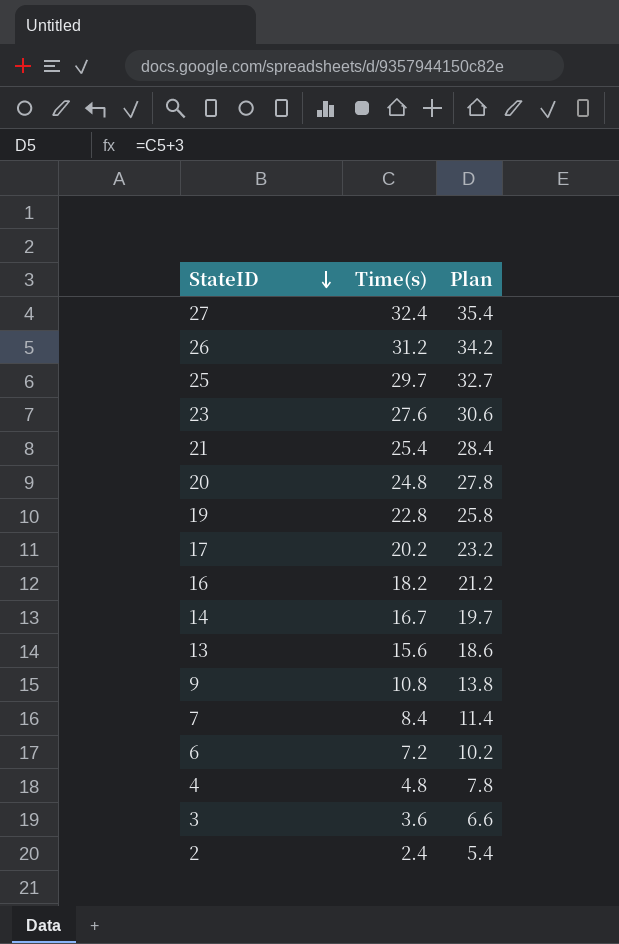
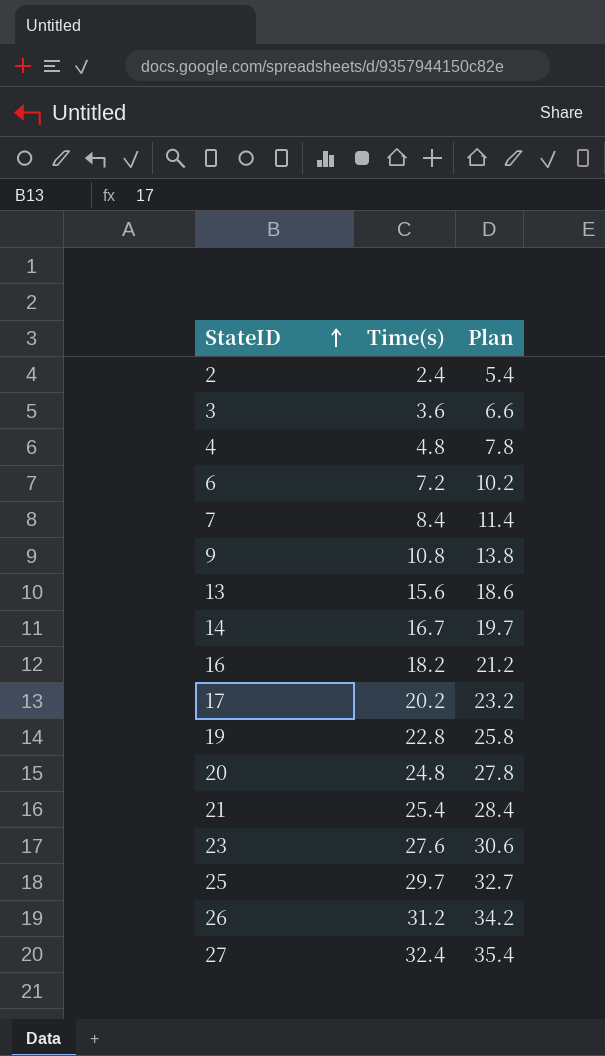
row order: StateID descending -> StateID ascending

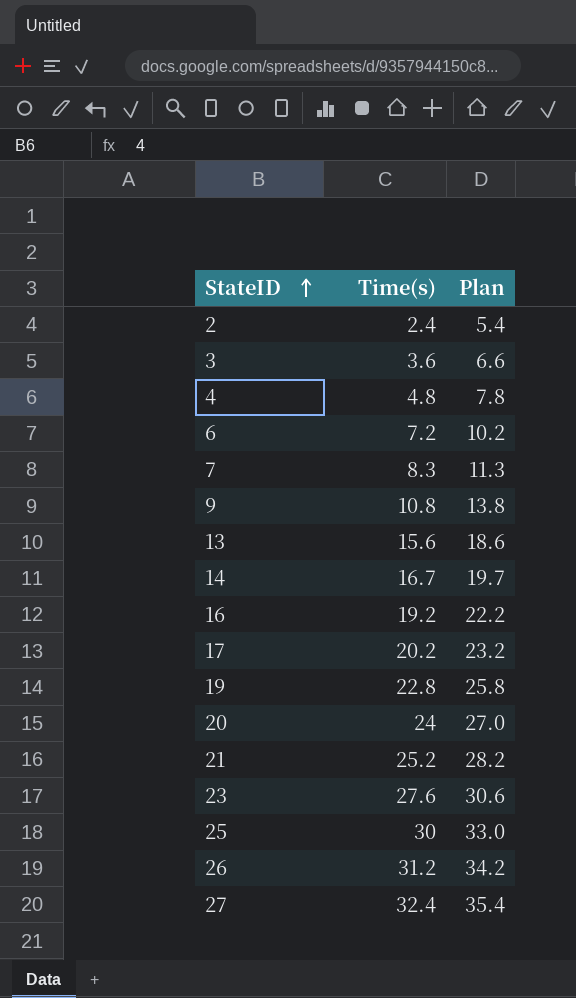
7 | Time(s): 8.4 -> 8.3
7 | Plan: 11.4 -> 11.3
16 | Time(s): 18.2 -> 19.2
16 | Plan: 21.2 -> 22.2
20 | Time(s): 24.8 -> 24
20 | Plan: 27.8 -> 27.0
21 | Time(s): 25.4 -> 25.2
21 | Plan: 28.4 -> 28.2
25 | Time(s): 29.7 -> 30
25 | Plan: 32.7 -> 33.0

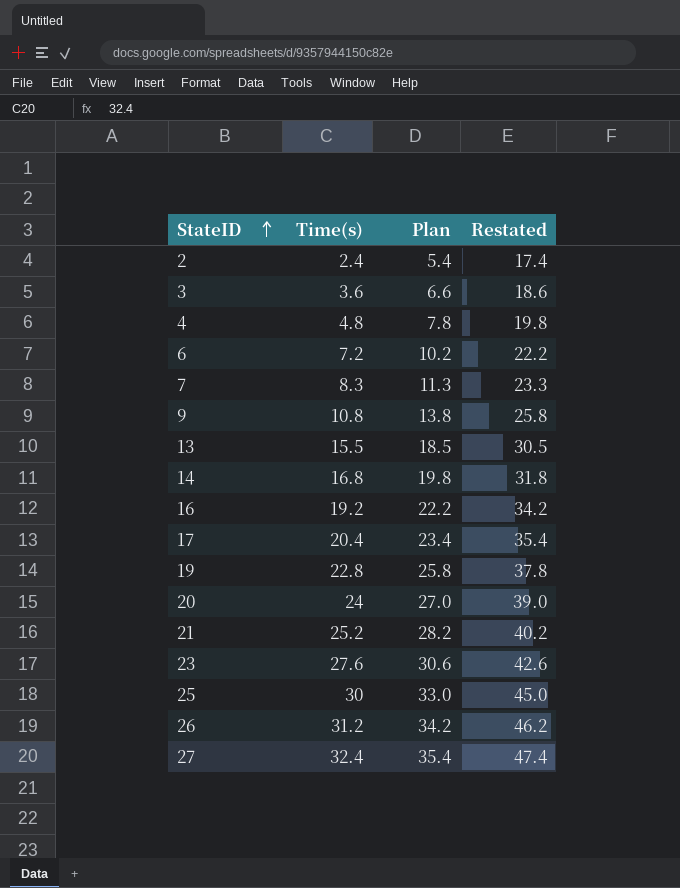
column Restated | formula: none -> [Time(s)] + 15
13 | Time(s): 15.6 -> 15.5
13 | Plan: 18.6 -> 18.5
14 | Time(s): 16.7 -> 16.8
14 | Plan: 19.7 -> 19.8
17 | Time(s): 20.2 -> 20.4
17 | Plan: 23.2 -> 23.4

